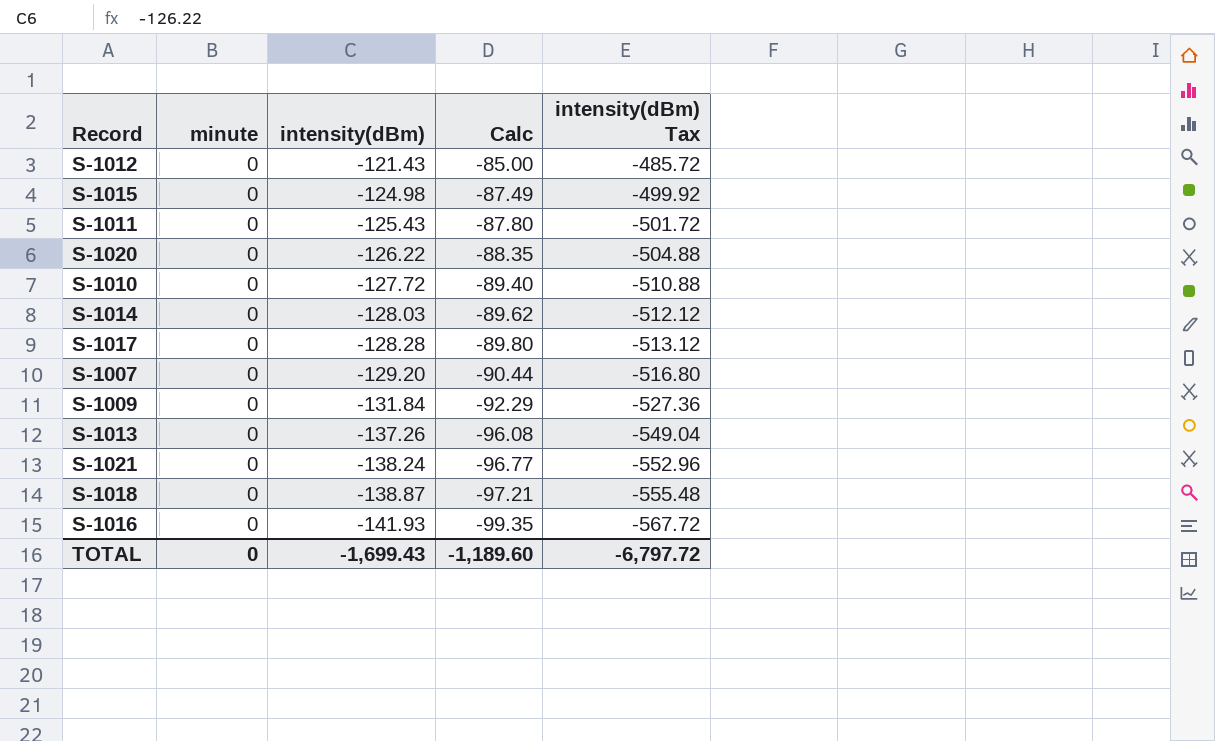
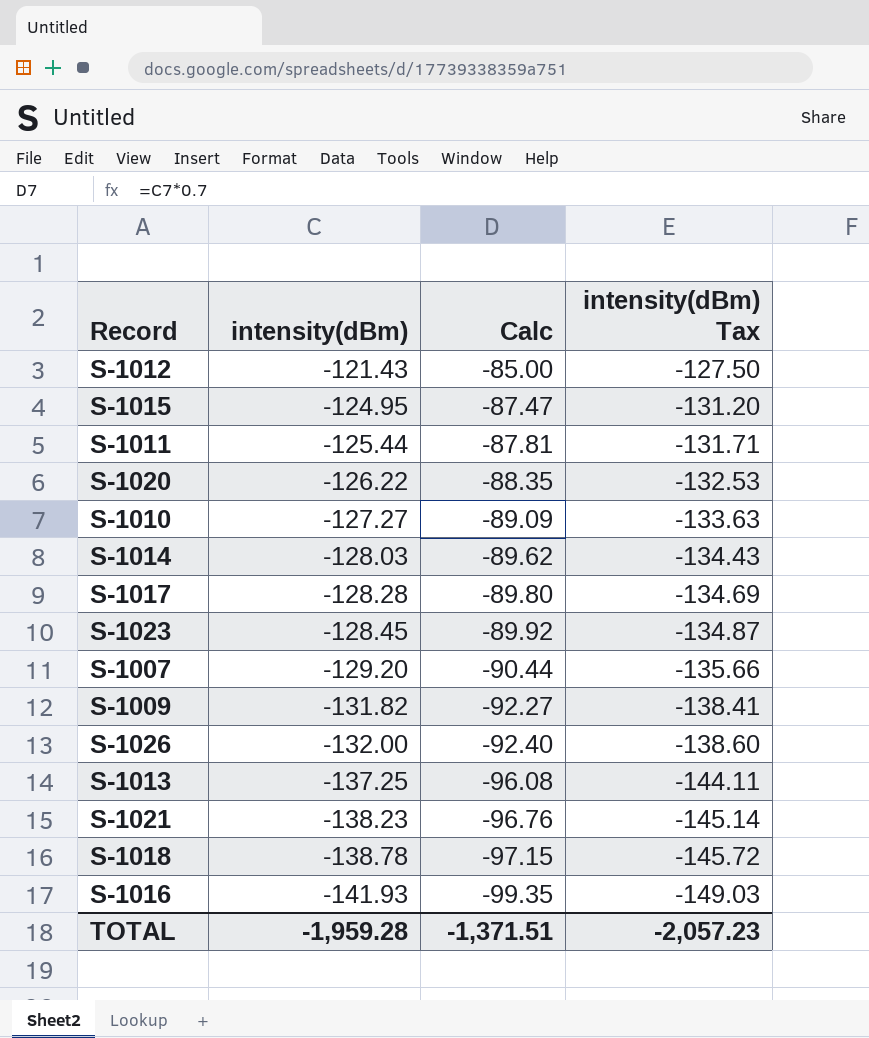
column minute | position: 2 -> none
column intensity(dBm) Tax | formula: [intensity(dBm)] * 4 -> [intensity(dBm)] * 1.05
S-1015 | intensity(dBm): -124.98 -> -124.95
S-1015 | Calc: -87.49 -> -87.47
S-1011 | intensity(dBm): -125.43 -> -125.44
S-1011 | Calc: -87.80 -> -87.81
S-1010 | intensity(dBm): -127.72 -> -127.27
S-1010 | Calc: -89.40 -> -89.09
row S-1023: none -> -128.45 | -89.92 | -134.87
S-1009 | intensity(dBm): -131.84 -> -131.82
S-1009 | Calc: -92.29 -> -92.27
row S-1026: none -> -132.00 | -92.40 | -138.60
S-1013 | intensity(dBm): -137.26 -> -137.25
S-1021 | intensity(dBm): -138.24 -> -138.23
S-1021 | Calc: -96.77 -> -96.76
S-1018 | intensity(dBm): -138.87 -> -138.78
S-1018 | Calc: -97.21 -> -97.15
TOTAL | intensity(dBm): -1,699.43 -> -1,959.28
TOTAL | Calc: -1,189.60 -> -1,371.51
TOTAL | intensity(dBm) Tax: -6,797.72 -> -2,057.23

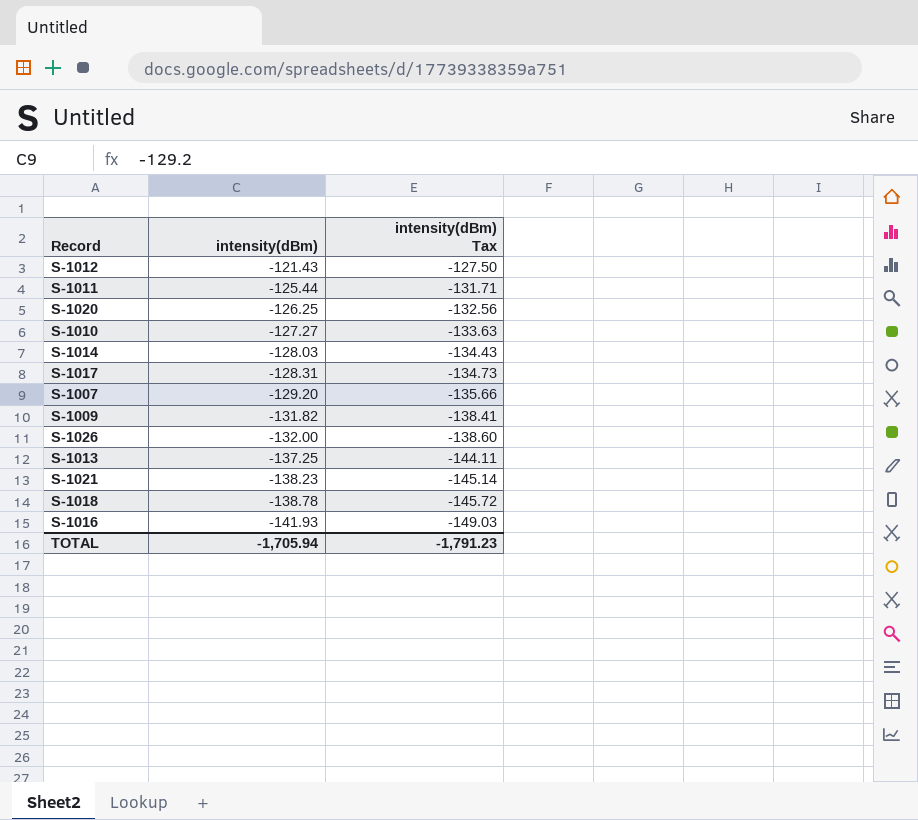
column Calc | formula: [intensity(dBm)] * 0.7 -> none
row S-1015: -124.95 | -87.47 | -131.20 -> none
row S-1023: -128.45 | -89.92 | -134.87 -> none
S-1020 | intensity(dBm): -126.22 -> -126.25
S-1020 | intensity(dBm) Tax: -132.53 -> -132.56
S-1017 | intensity(dBm): -128.28 -> -128.31
S-1017 | intensity(dBm) Tax: -134.69 -> -134.73
TOTAL | intensity(dBm): -1,959.28 -> -1,705.94
TOTAL | intensity(dBm) Tax: -2,057.23 -> -1,791.23

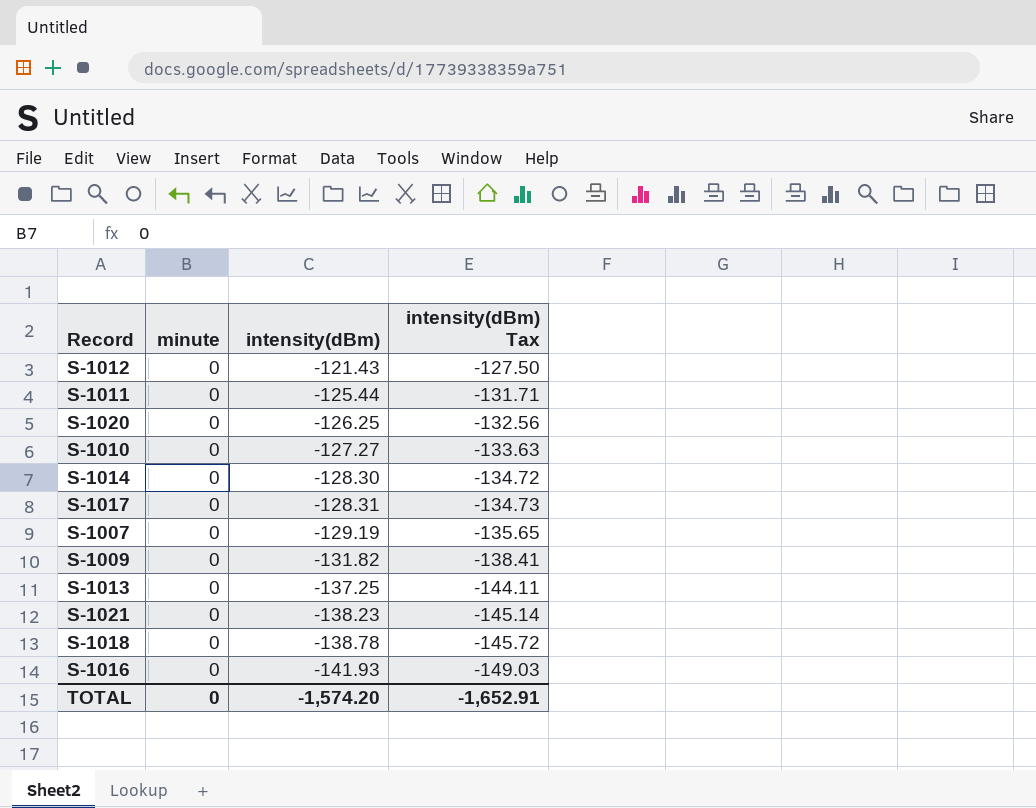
column minute | position: none -> 2
row S-1026: -132.00 | -138.60 -> none
S-1014 | intensity(dBm): -128.03 -> -128.30
S-1014 | intensity(dBm) Tax: -134.43 -> -134.72
S-1007 | intensity(dBm): -129.20 -> -129.19
S-1007 | intensity(dBm) Tax: -135.66 -> -135.65
TOTAL | intensity(dBm): -1,705.94 -> -1,574.20
TOTAL | intensity(dBm) Tax: -1,791.23 -> -1,652.91

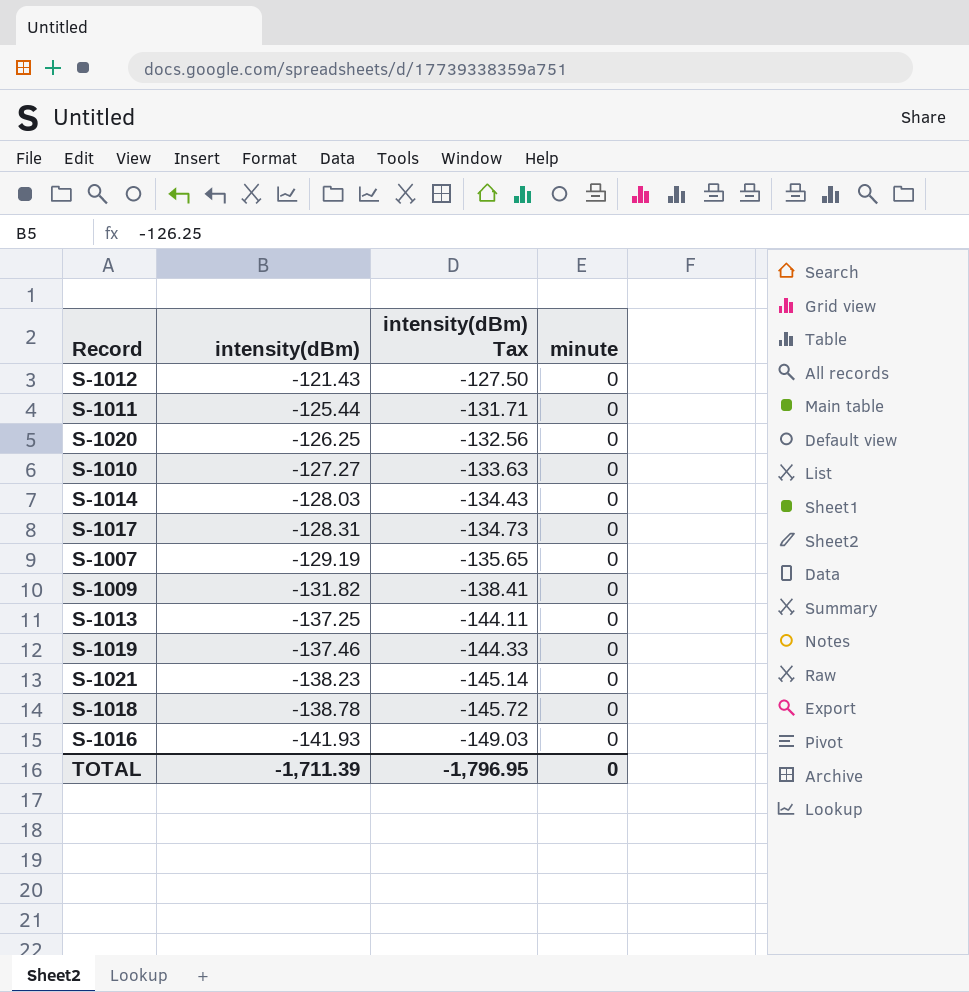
column minute | position: 2 -> 4
S-1014 | intensity(dBm): -128.30 -> -128.03
S-1014 | intensity(dBm) Tax: -134.72 -> -134.43
row S-1019: none -> -137.46 | -144.33 | 0
TOTAL | intensity(dBm): -1,574.20 -> -1,711.39
TOTAL | intensity(dBm) Tax: -1,652.91 -> -1,796.95

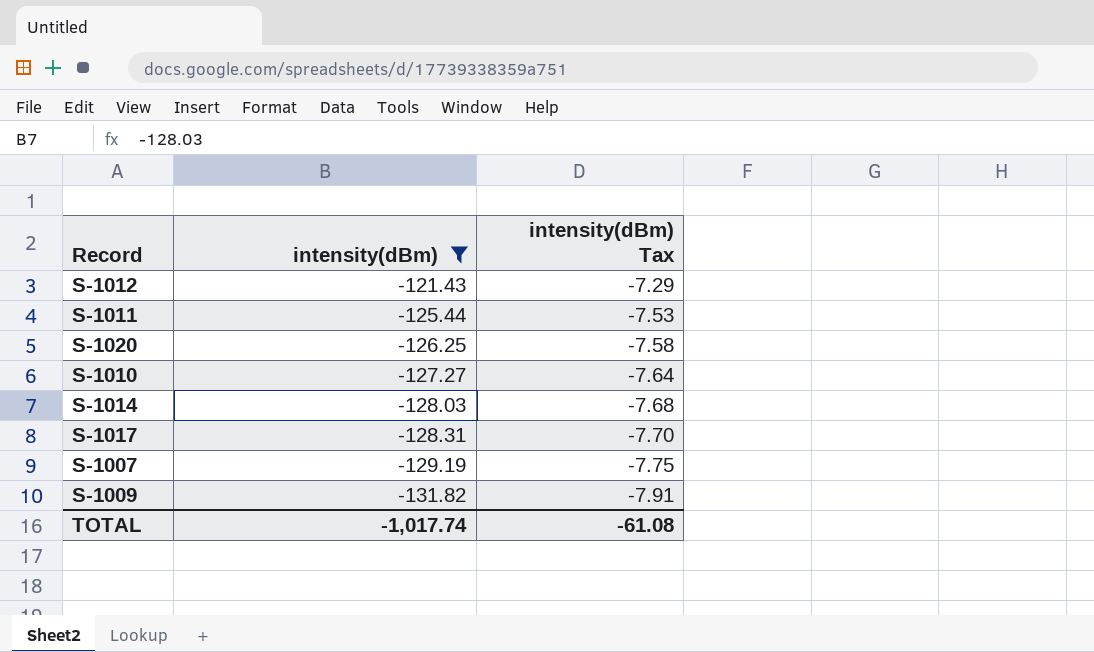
filter: none -> intensity(dBm) >= -131.82
column minute | position: 4 -> none
column intensity(dBm) Tax | formula: [intensity(dBm)] * 1.05 -> [intensity(dBm)] * 0.06
TOTAL | intensity(dBm): -1,711.39 -> -1,017.74
TOTAL | intensity(dBm) Tax: -1,796.95 -> -61.08

